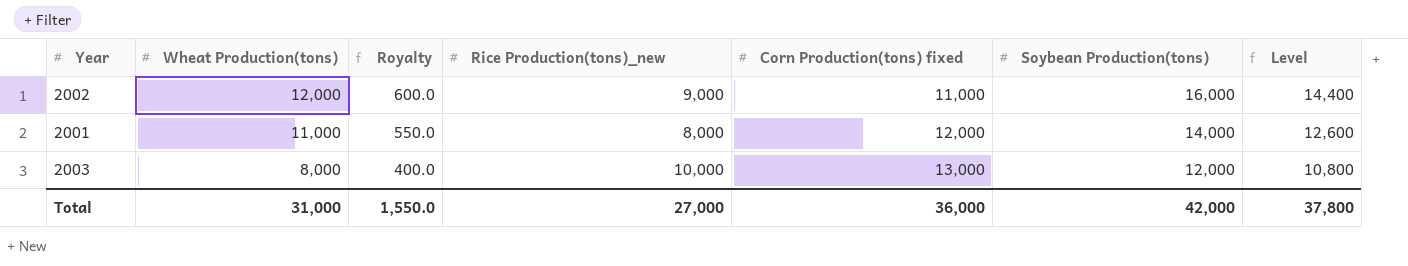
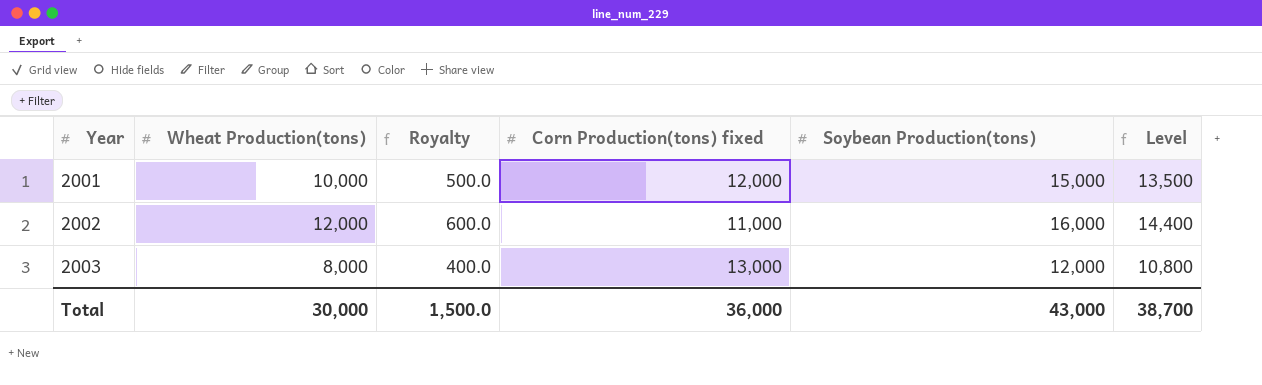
row order: Wheat Production(tons) descending -> Year ascending
column Rice Production(tons)_new | position: 4 -> none
2001 | Wheat Production(tons): 11,000 -> 10,000
2001 | Royalty: 550.0 -> 500.0
2001 | Soybean Production(tons): 14,000 -> 15,000
2001 | Level: 12,600 -> 13,500
Total | Wheat Production(tons): 31,000 -> 30,000
Total | Royalty: 1,550.0 -> 1,500.0
Total | Soybean Production(tons): 42,000 -> 43,000
Total | Level: 37,800 -> 38,700

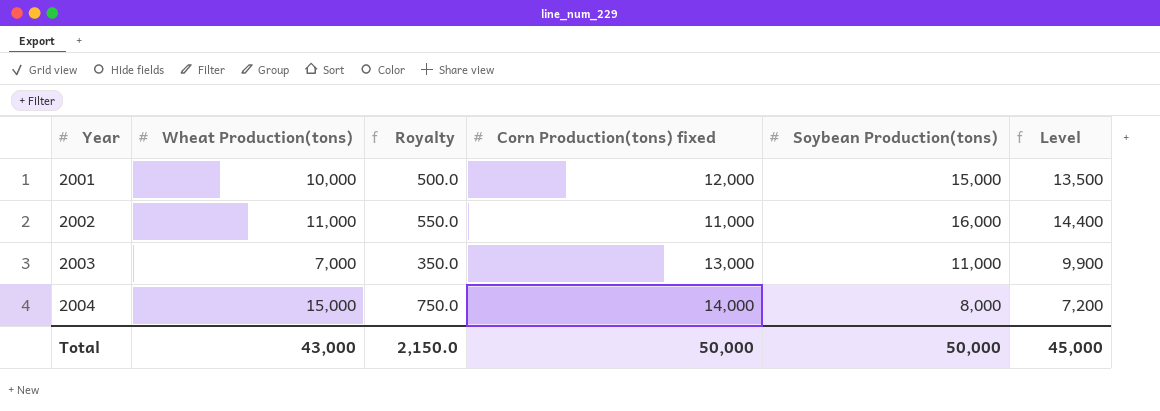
2002 | Wheat Production(tons): 12,000 -> 11,000
2002 | Royalty: 600.0 -> 550.0
2003 | Wheat Production(tons): 8,000 -> 7,000
2003 | Royalty: 400.0 -> 350.0
2003 | Soybean Production(tons): 12,000 -> 11,000
2003 | Level: 10,800 -> 9,900
row 2004: none -> 15,000 | 750.0 | 14,000 | 8,000 | 7,200
Total | Wheat Production(tons): 30,000 -> 43,000
Total | Royalty: 1,500.0 -> 2,150.0
Total | Corn Production(tons) fixed: 36,000 -> 50,000
Total | Soybean Production(tons): 43,000 -> 50,000
Total | Level: 38,700 -> 45,000

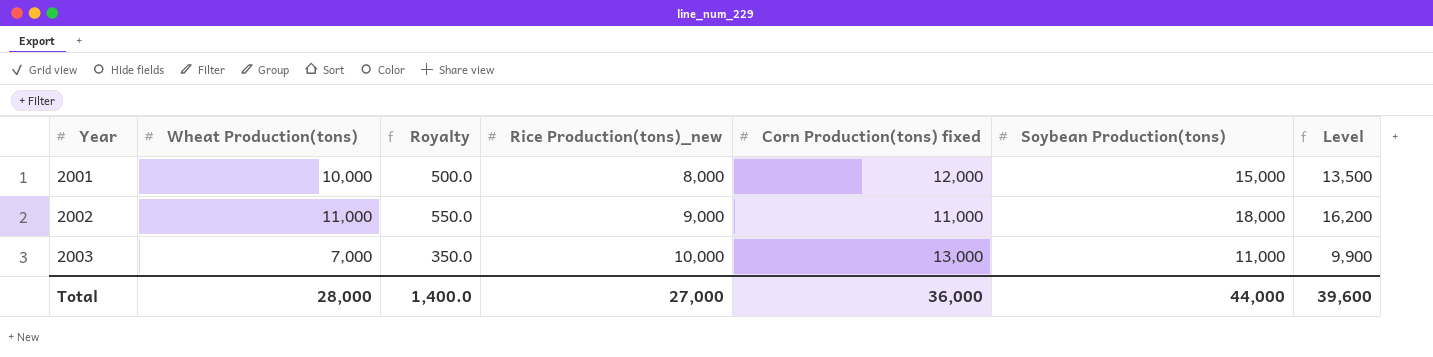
column Rice Production(tons)_new | position: none -> 4
row 2004: 15,000 | 750.0 | 14,000 | 8,000 | 7,200 -> none
2002 | Soybean Production(tons): 16,000 -> 18,000
2002 | Level: 14,400 -> 16,200
Total | Wheat Production(tons): 43,000 -> 28,000
Total | Royalty: 2,150.0 -> 1,400.0
Total | Corn Production(tons) fixed: 50,000 -> 36,000
Total | Soybean Production(tons): 50,000 -> 44,000
Total | Level: 45,000 -> 39,600

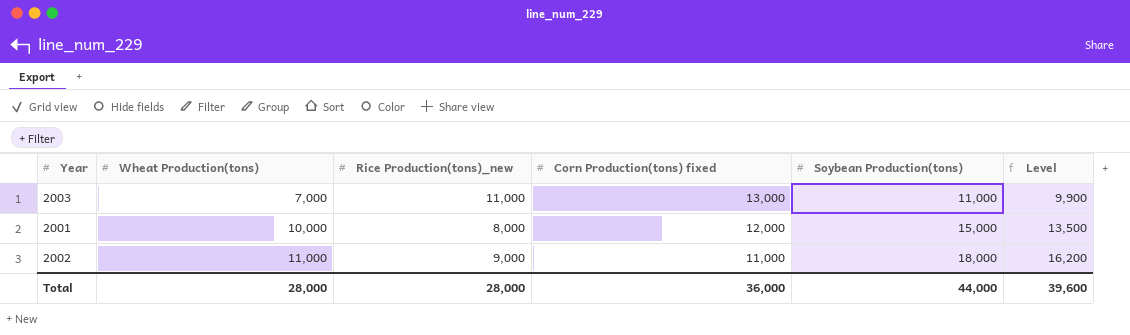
row order: Year ascending -> Wheat Production(tons) ascending
column Royalty | formula: [Wheat Production(tons)] * 0.05 -> none
2003 | Rice Production(tons)_new: 10,000 -> 11,000
Total | Rice Production(tons)_new: 27,000 -> 28,000

